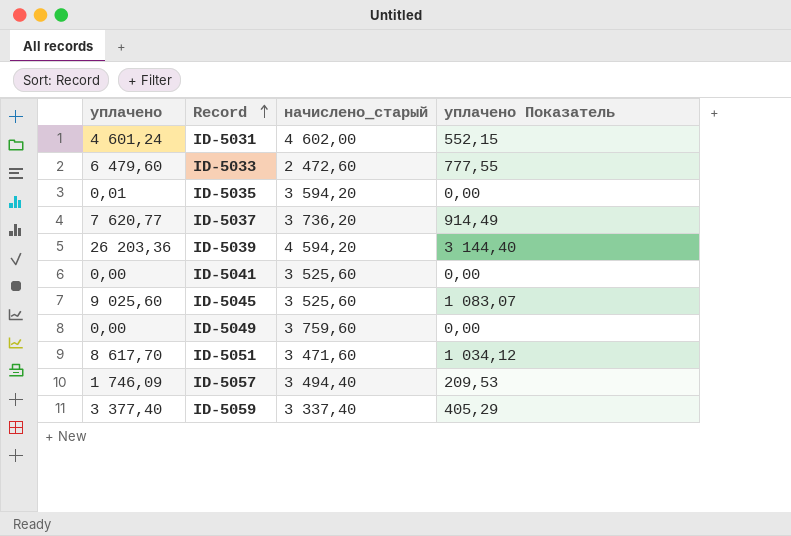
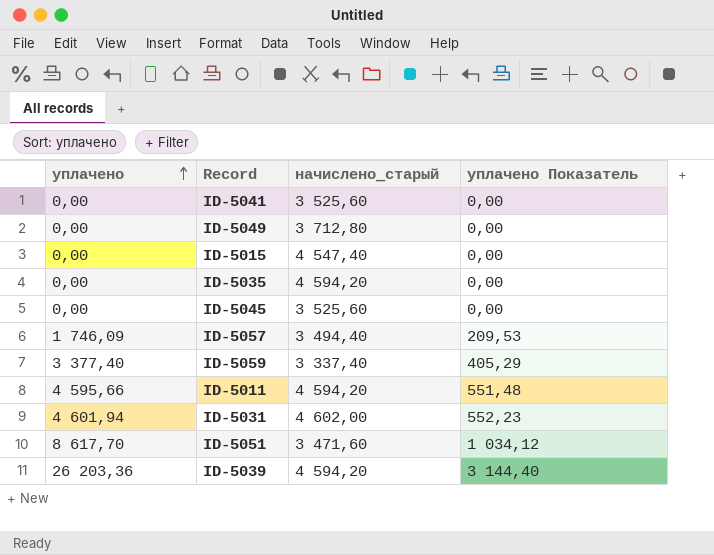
row order: Record ascending -> уплачено ascending
row ID-5033: 6 479,60 | 2 472,60 | 777,55 -> none
row ID-5037: 7 620,77 | 3 736,20 | 914,49 -> none
ID-5049 | начислено_старый: 3 759,60 -> 3 712,80
row ID-5015: none -> 0,00 | 4 547,40 | 0,00
ID-5035 | уплачено: 0,01 -> 0,00
ID-5035 | начислено_старый: 3 594,20 -> 4 594,20
ID-5045 | уплачено: 9 025,60 -> 0,00
ID-5045 | уплачено Показатель: 1 083,07 -> 0,00
row ID-5011: none -> 4 595,66 | 4 594,20 | 551,48
ID-5031 | уплачено: 4 601,24 -> 4 601,94
ID-5031 | уплачено Показатель: 552,15 -> 552,23

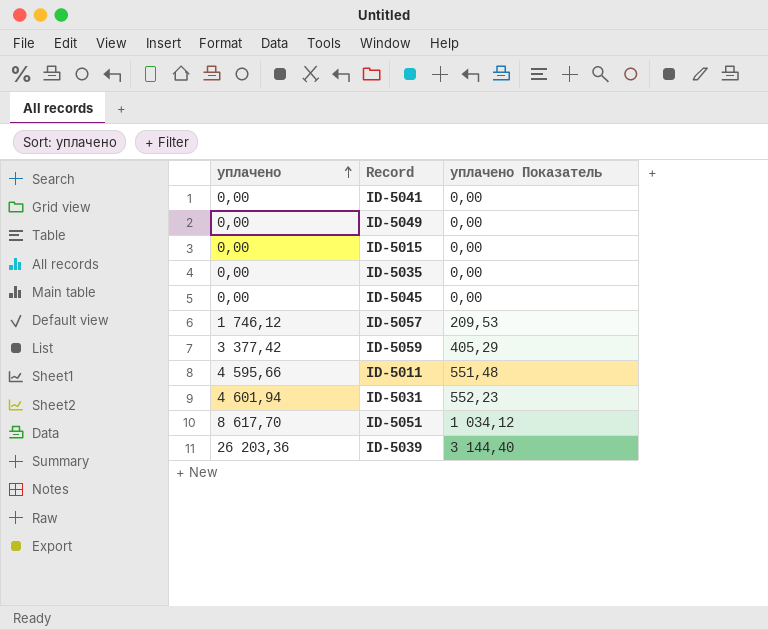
column начислено_старый | position: 3 -> none
ID-5057 | уплачено: 1 746,09 -> 1 746,12
ID-5059 | уплачено: 3 377,40 -> 3 377,42

